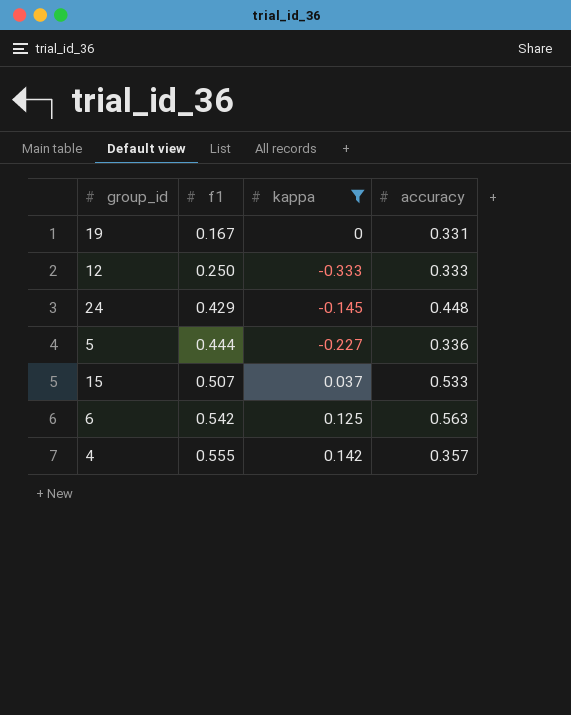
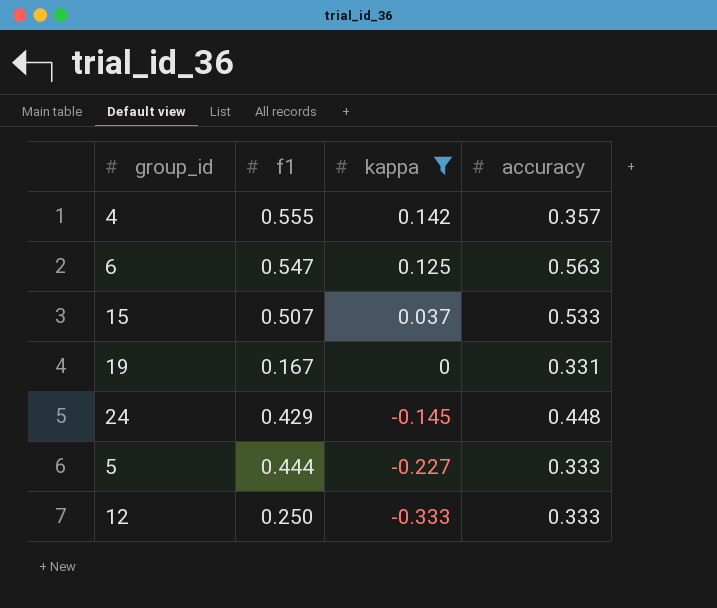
row order: f1 ascending -> kappa descending
6 | f1: 0.542 -> 0.547
5 | accuracy: 0.336 -> 0.333

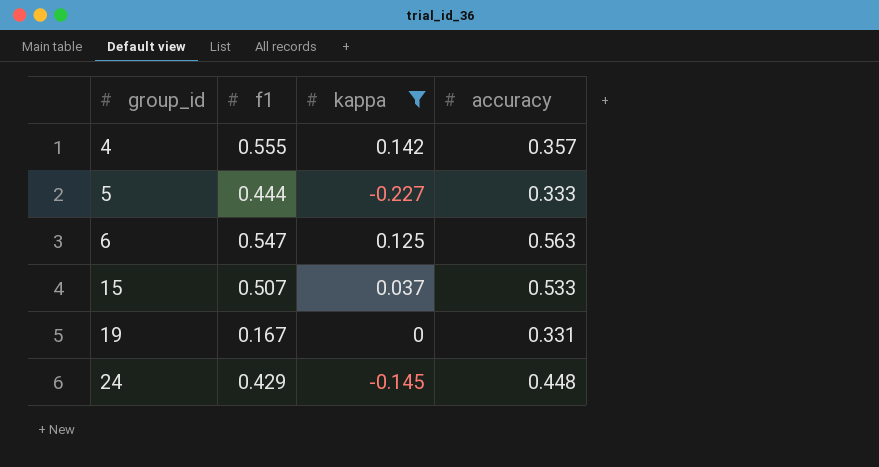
row order: kappa descending -> group_id ascending
row 12: 0.250 | -0.333 | 0.333 -> none

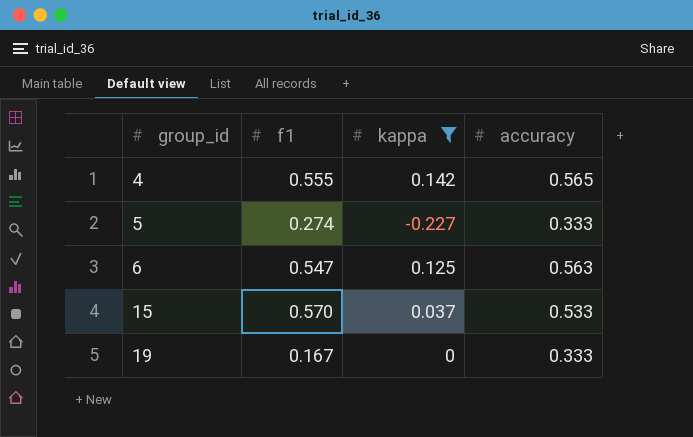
row 24: 0.429 | -0.145 | 0.448 -> none
4 | accuracy: 0.357 -> 0.565
5 | f1: 0.444 -> 0.274
15 | f1: 0.507 -> 0.570
19 | accuracy: 0.331 -> 0.333

